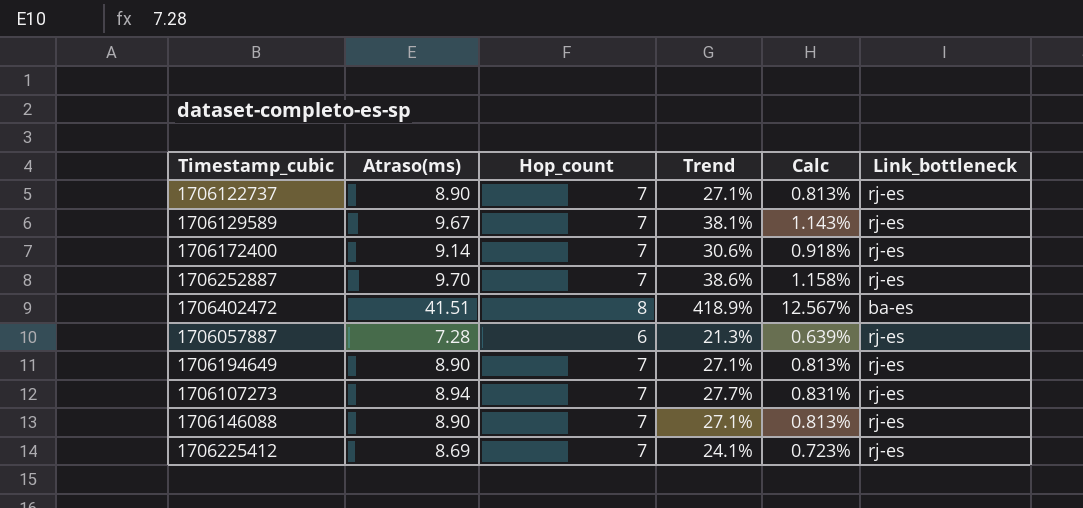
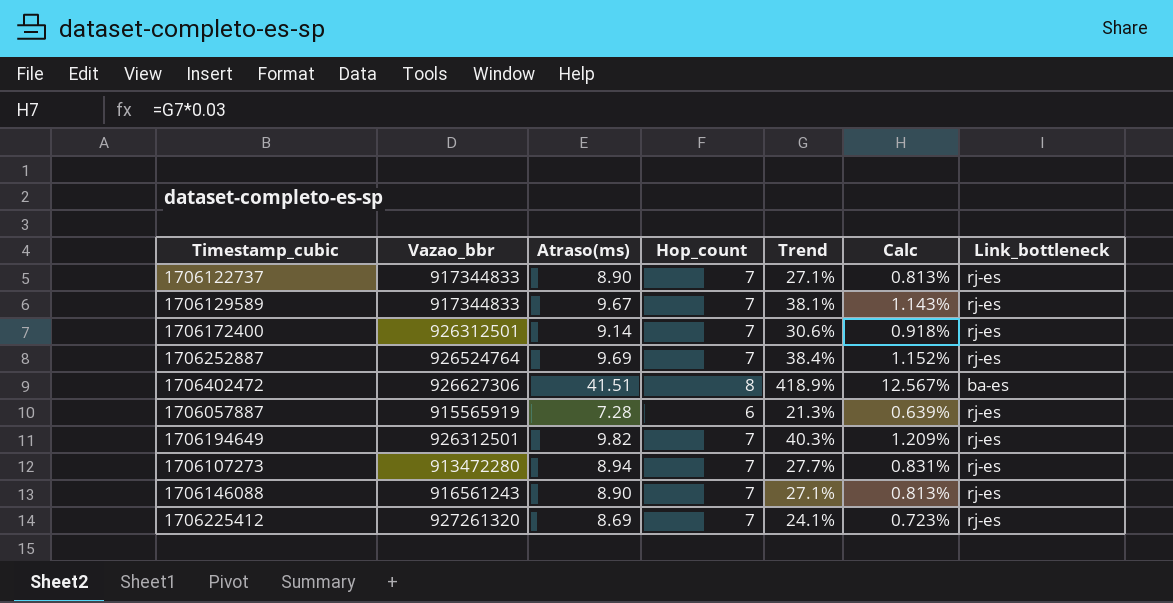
column Vazao_bbr | position: none -> 2
1706252887 | Atraso(ms): 9.70 -> 9.69
1706252887 | Trend: 38.6% -> 38.4%
1706252887 | Calc: 1.158% -> 1.152%
1706194649 | Atraso(ms): 8.90 -> 9.82
1706194649 | Trend: 27.1% -> 40.3%
1706194649 | Calc: 0.813% -> 1.209%

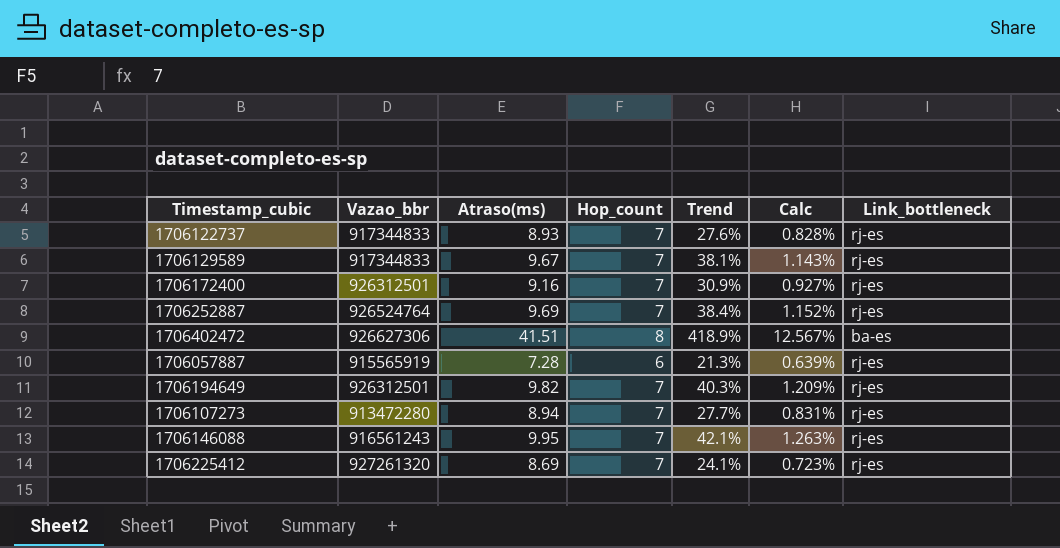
1706122737 | Atraso(ms): 8.90 -> 8.93
1706122737 | Trend: 27.1% -> 27.6%
1706122737 | Calc: 0.813% -> 0.828%
1706172400 | Atraso(ms): 9.14 -> 9.16
1706172400 | Trend: 30.6% -> 30.9%
1706172400 | Calc: 0.918% -> 0.927%
1706146088 | Atraso(ms): 8.90 -> 9.95
1706146088 | Trend: 27.1% -> 42.1%
1706146088 | Calc: 0.813% -> 1.263%

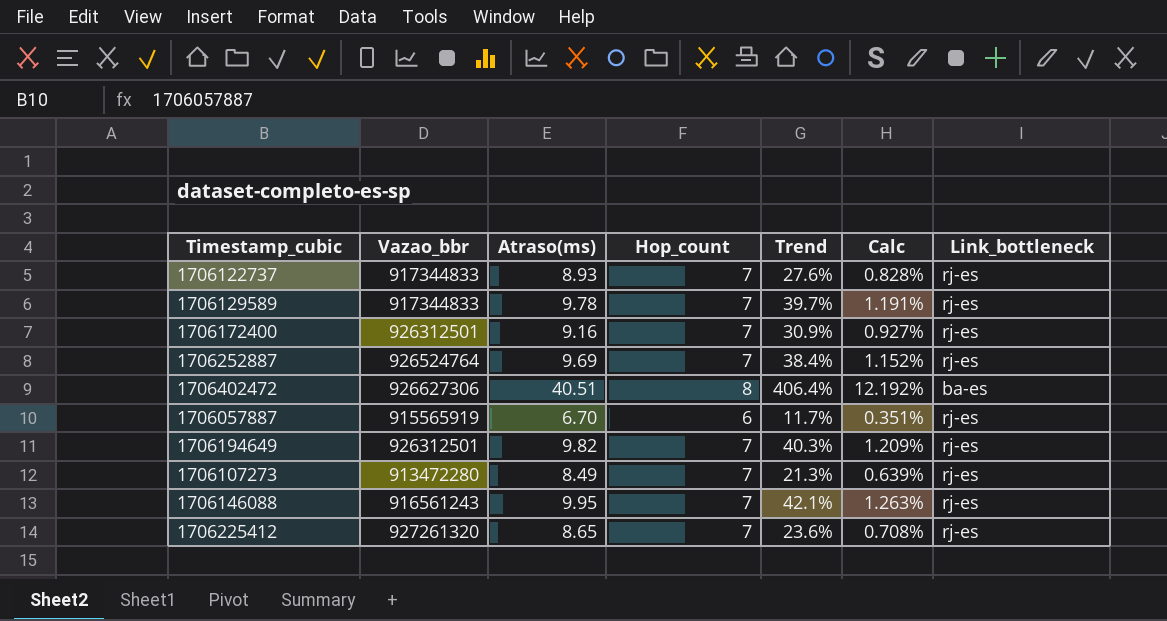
1706129589 | Atraso(ms): 9.67 -> 9.78
1706129589 | Trend: 38.1% -> 39.7%
1706129589 | Calc: 1.143% -> 1.191%
1706402472 | Atraso(ms): 41.51 -> 40.51
1706402472 | Trend: 418.9% -> 406.4%
1706402472 | Calc: 12.567% -> 12.192%
1706057887 | Atraso(ms): 7.28 -> 6.70
1706057887 | Trend: 21.3% -> 11.7%
1706057887 | Calc: 0.639% -> 0.351%
1706107273 | Atraso(ms): 8.94 -> 8.49
1706107273 | Trend: 27.7% -> 21.3%
1706107273 | Calc: 0.831% -> 0.639%
1706225412 | Atraso(ms): 8.69 -> 8.65
1706225412 | Trend: 24.1% -> 23.6%
1706225412 | Calc: 0.723% -> 0.708%

